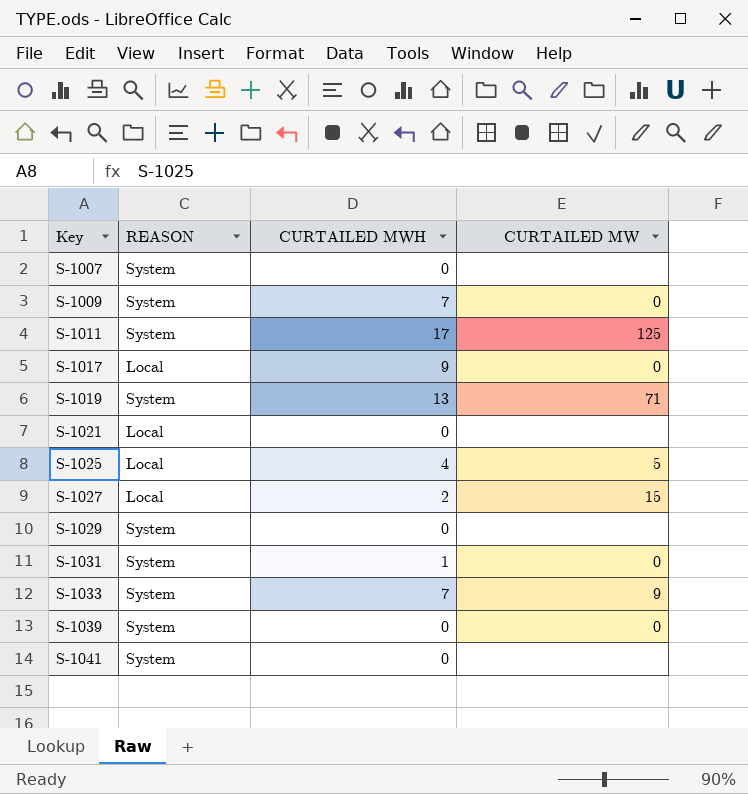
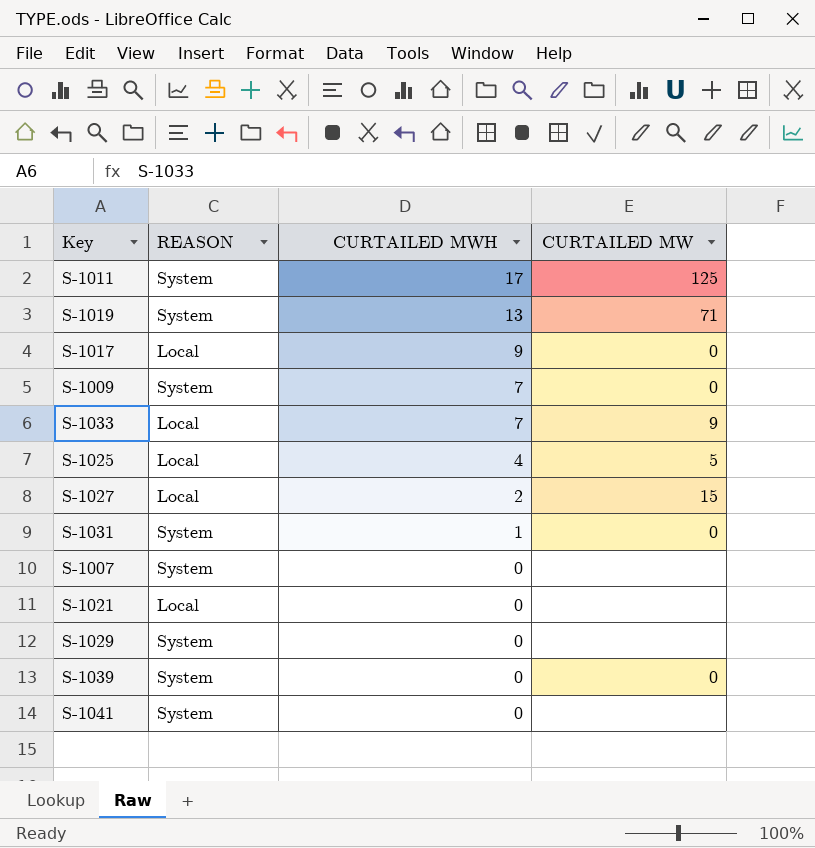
row order: Key ascending -> CURTAILED MWH descending
S-1033 | REASON: System -> Local

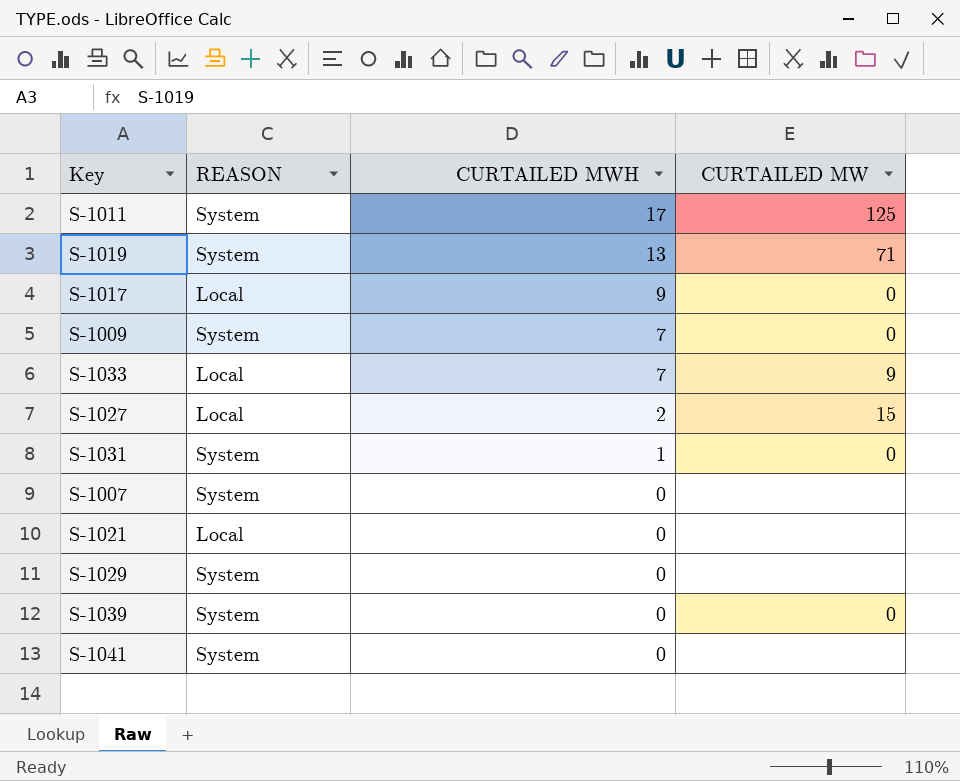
row S-1025: Local | 4 | 5 -> none

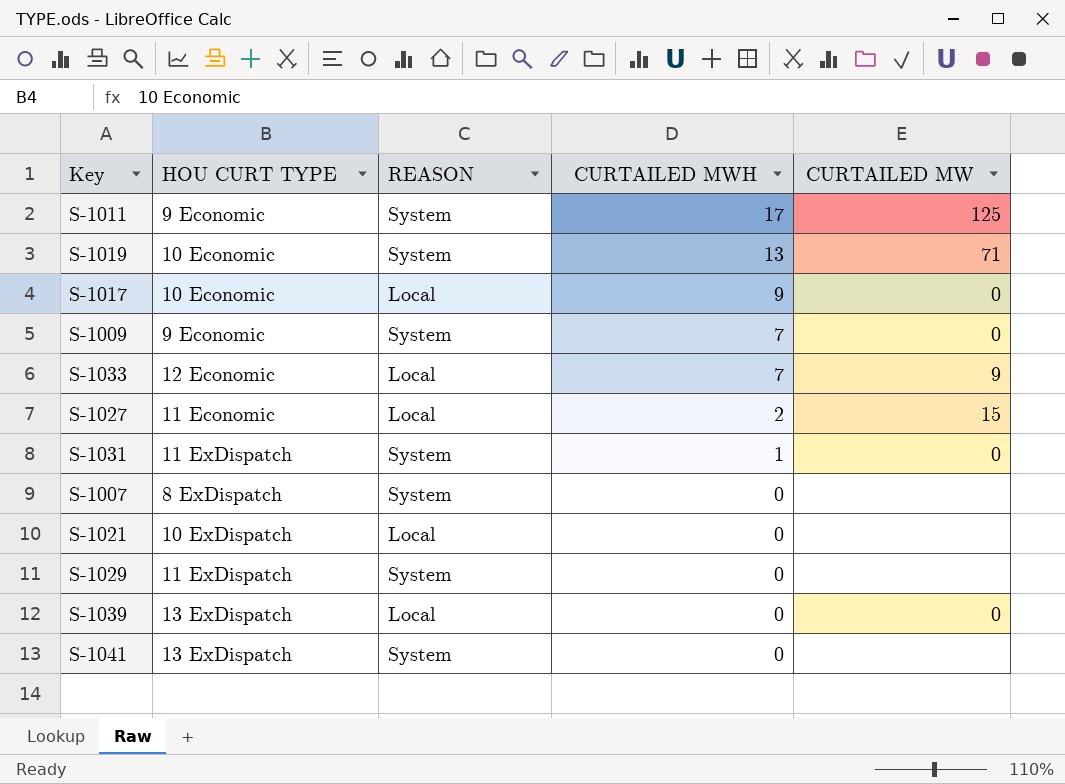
column HOU CURT TYPE | position: none -> 2
S-1039 | REASON: System -> Local

